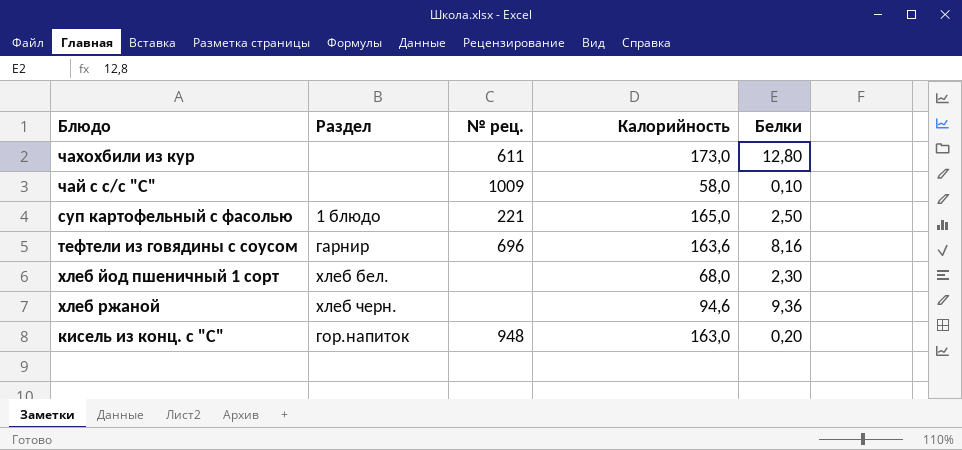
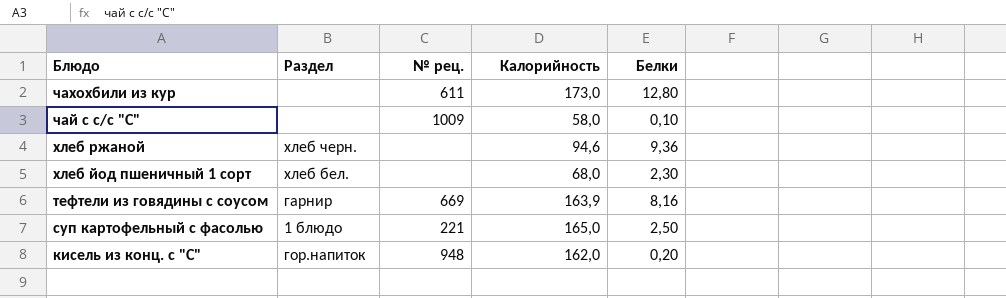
row order: none -> Блюдо descending
тефтели из говядины с соусом | № рец.: 696 -> 669
тефтели из говядины с соусом | Калорийность: 163,6 -> 163,9
кисель из конц. с "С" | Калорийность: 163,0 -> 162,0

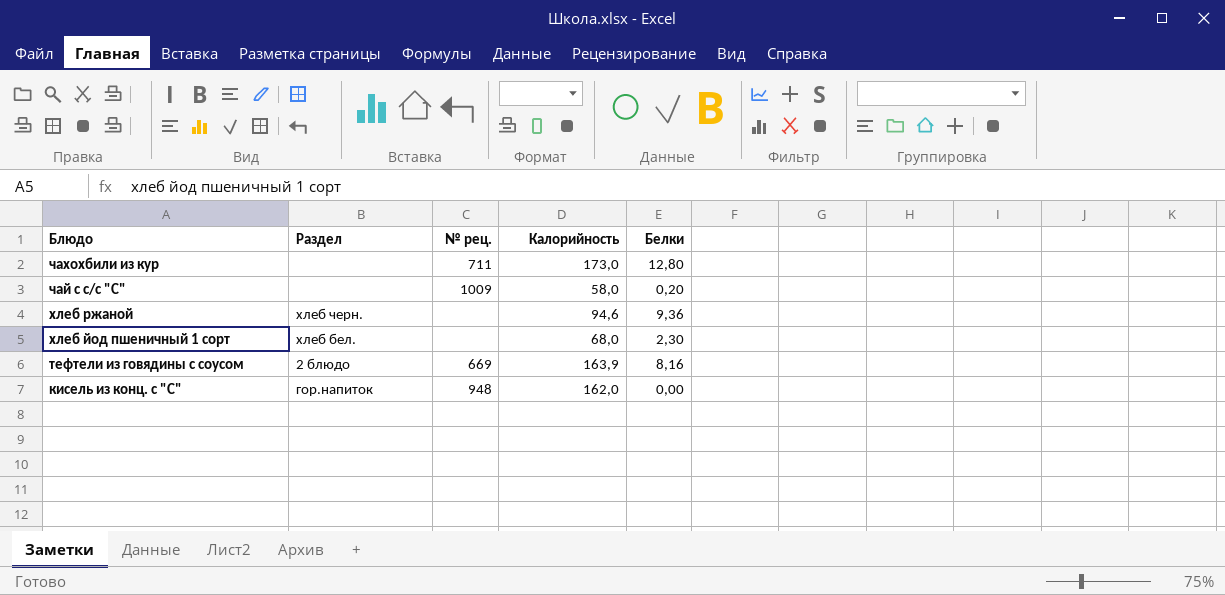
row суп картофельный с фасолью: 1 блюдо | 221 | 165,0 | 2,50 -> none
чахохбили из кур | № рец.: 611 -> 711
чай с с/с "С" | Белки: 0,10 -> 0,20
тефтели из говядины с соусом | Раздел: гарнир -> 2 блюдо
кисель из конц. с "С" | Белки: 0,20 -> 0,00

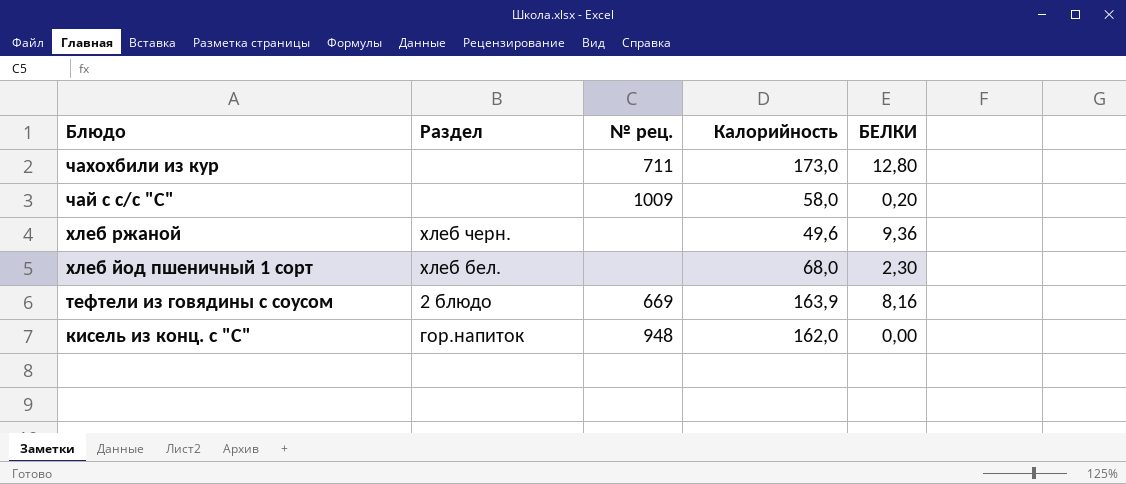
column name: Белки -> БЕЛКИ
хлеб ржаной | Калорийность: 94,6 -> 49,6

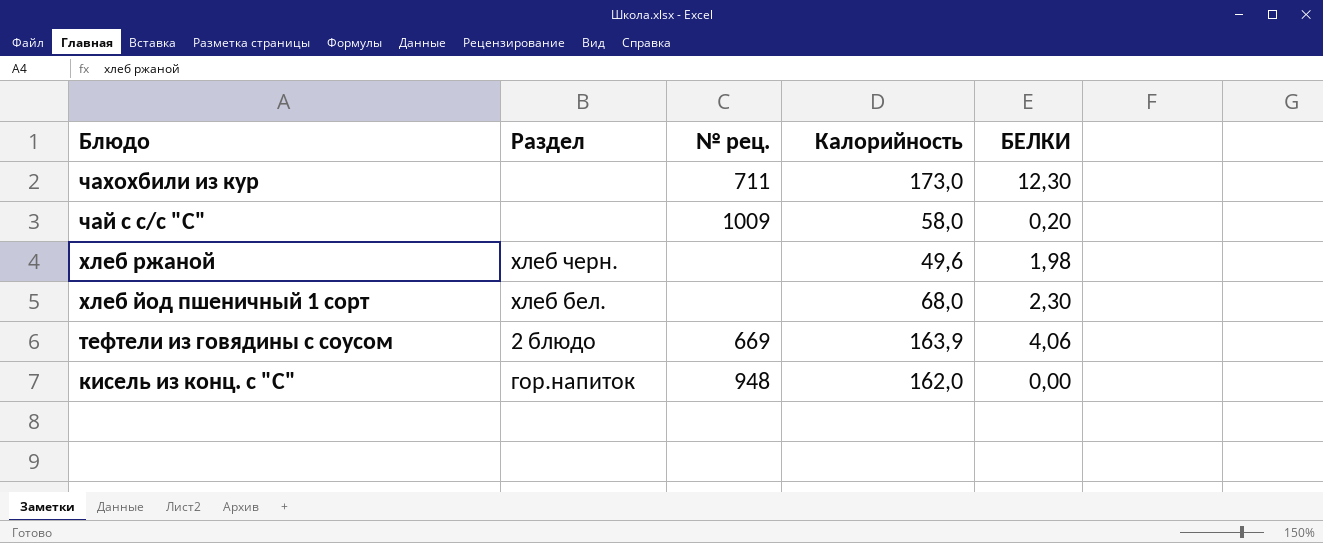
чахохбили из кур | БЕЛКИ: 12,80 -> 12,30
хлеб ржаной | БЕЛКИ: 9,36 -> 1,98
тефтели из говядины с соусом | БЕЛКИ: 8,16 -> 4,06

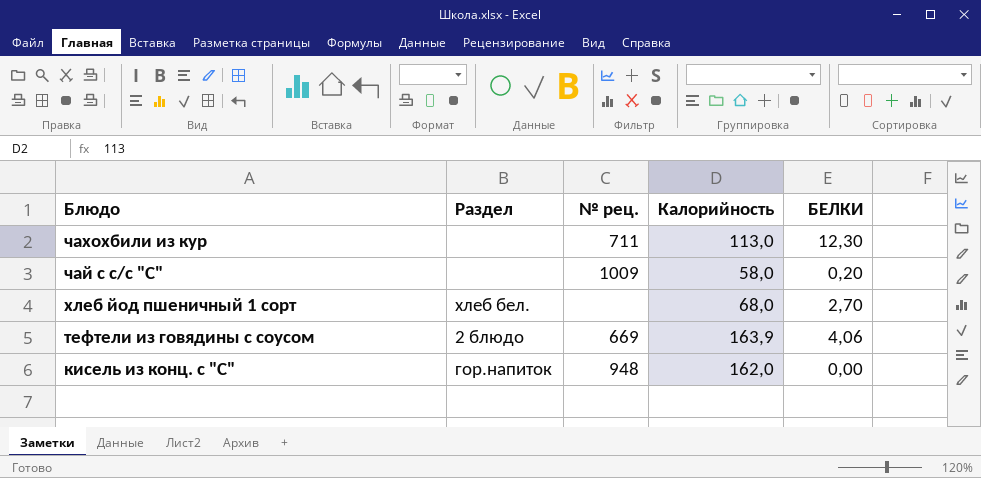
row хлеб ржаной: хлеб черн. | none | 49,6 | 1,98 -> none
чахохбили из кур | Калорийность: 173,0 -> 113,0
хлеб йод пшеничный 1 сорт | БЕЛКИ: 2,30 -> 2,70

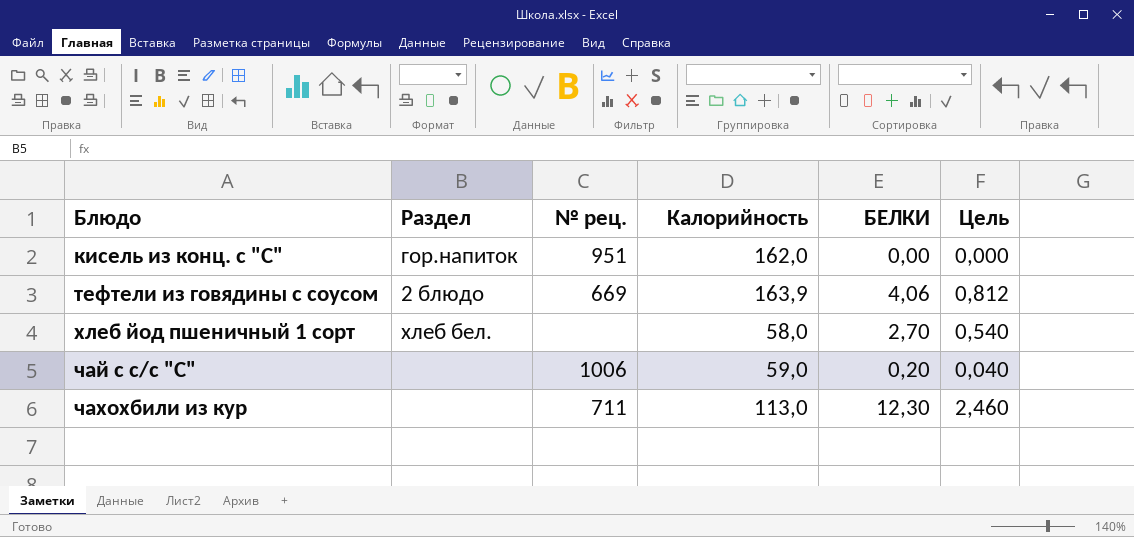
row order: Блюдо descending -> Блюдо ascending
column Цель | formula: none -> [БЕЛКИ] * 0,2
кисель из конц. с "С" | № рец.: 948 -> 951
хлеб йод пшеничный 1 сорт | Калорийность: 68,0 -> 58,0
чай с с/с "С" | № рец.: 1009 -> 1006
чай с с/с "С" | Калорийность: 58,0 -> 59,0

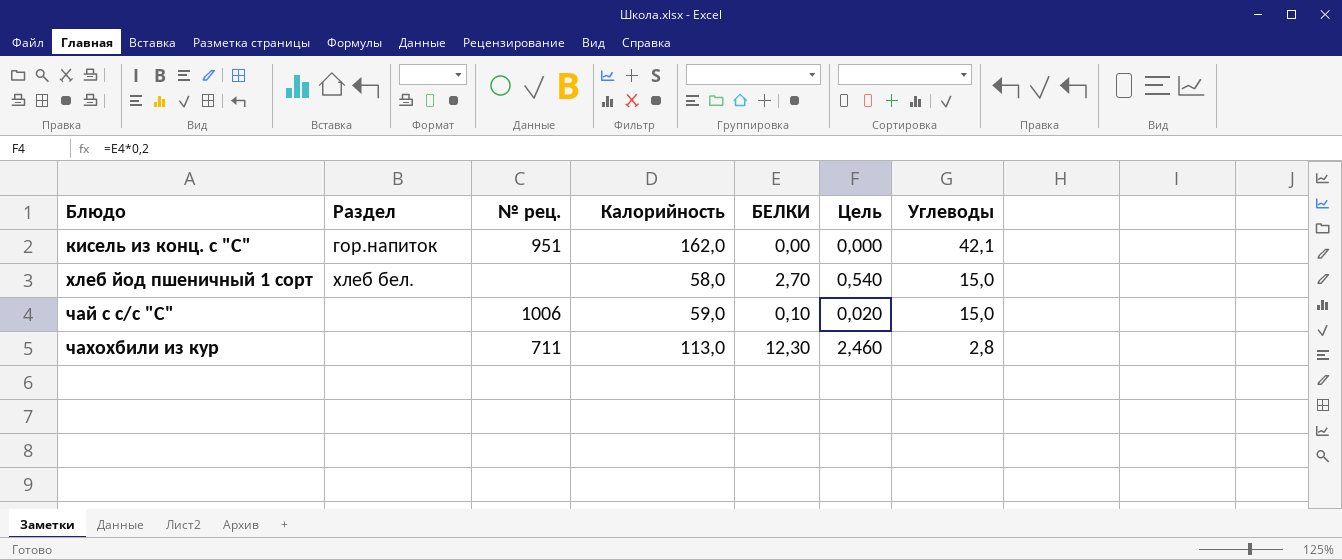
column Углеводы | position: none -> 7
row тефтели из говядины с соусом: 2 блюдо | 669 | 163,9 | 4,06 | 0,812 -> none
чай с с/с "С" | БЕЛКИ: 0,20 -> 0,10
чай с с/с "С" | Цель: 0,040 -> 0,020

